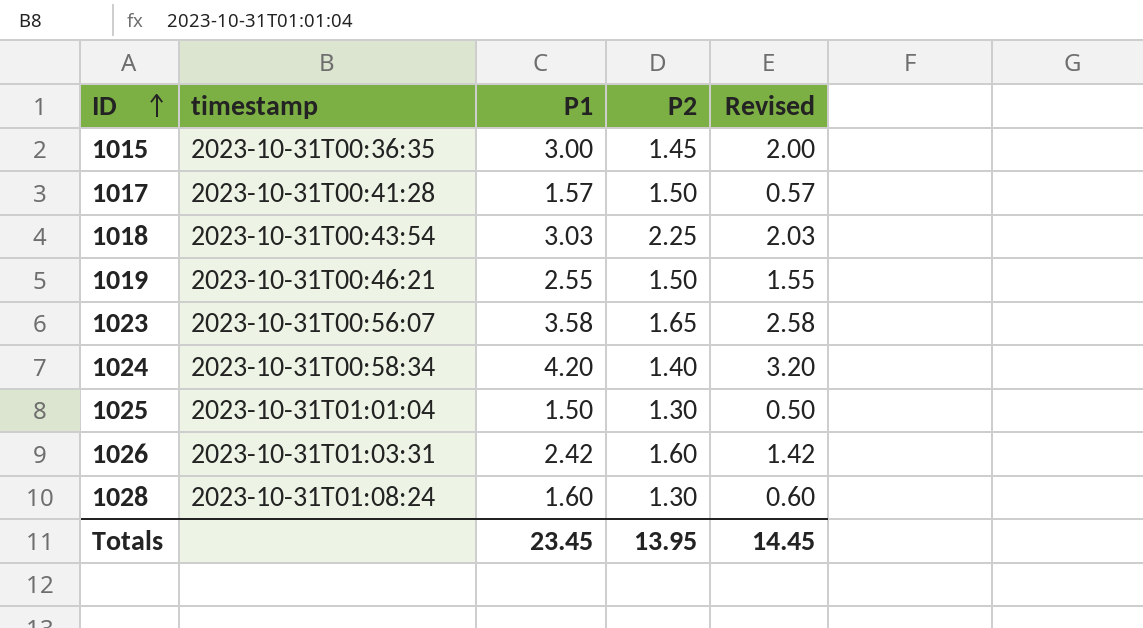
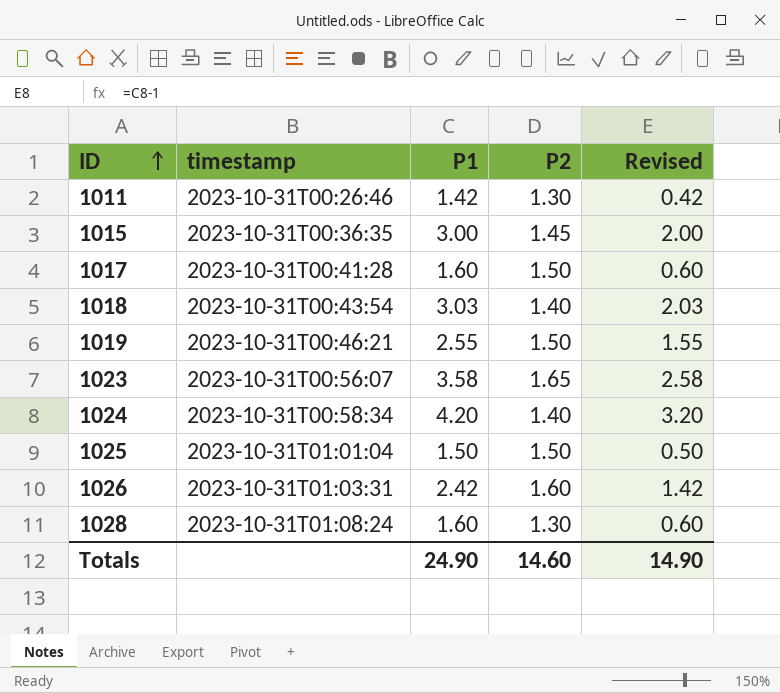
row 1011: none -> 2023-10-31T00:26:46 | 1.42 | 1.30 | 0.42
1017 | P1: 1.57 -> 1.60
1017 | Revised: 0.57 -> 0.60
1018 | P2: 2.25 -> 1.40
1025 | P2: 1.30 -> 1.50
Totals | P1: 23.45 -> 24.90
Totals | P2: 13.95 -> 14.60
Totals | Revised: 14.45 -> 14.90

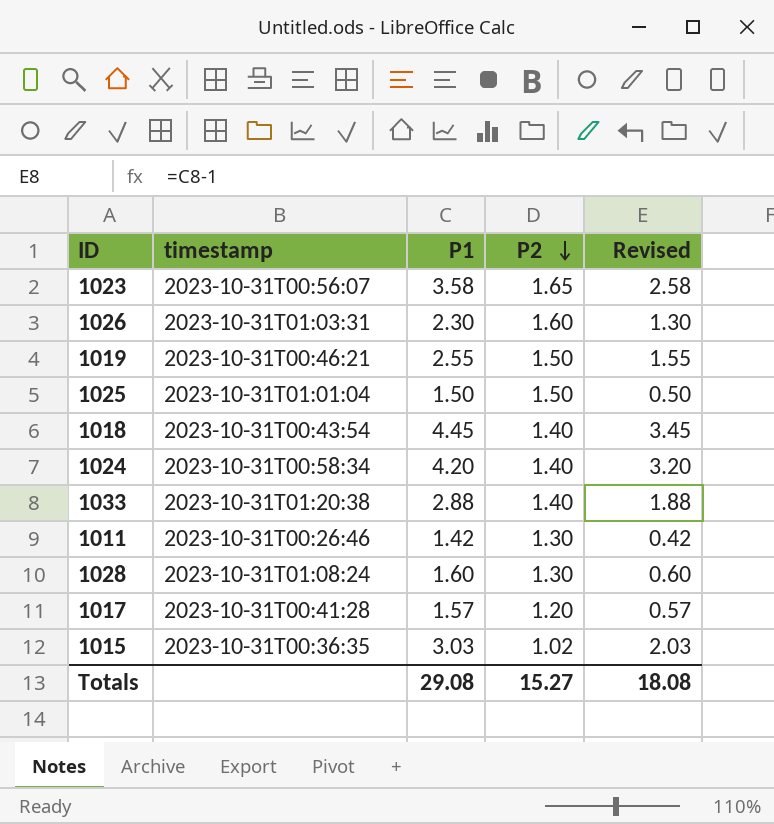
row order: ID ascending -> P2 descending
1026 | P1: 2.42 -> 2.30
1026 | Revised: 1.42 -> 1.30
1018 | P1: 3.03 -> 4.45
1018 | Revised: 2.03 -> 3.45
row 1033: none -> 2023-10-31T01:20:38 | 2.88 | 1.40 | 1.88
1017 | P1: 1.60 -> 1.57
1017 | P2: 1.50 -> 1.20
1017 | Revised: 0.60 -> 0.57
1015 | P1: 3.00 -> 3.03
1015 | P2: 1.45 -> 1.02
1015 | Revised: 2.00 -> 2.03
Totals | P1: 24.90 -> 29.08
Totals | P2: 14.60 -> 15.27
Totals | Revised: 14.90 -> 18.08

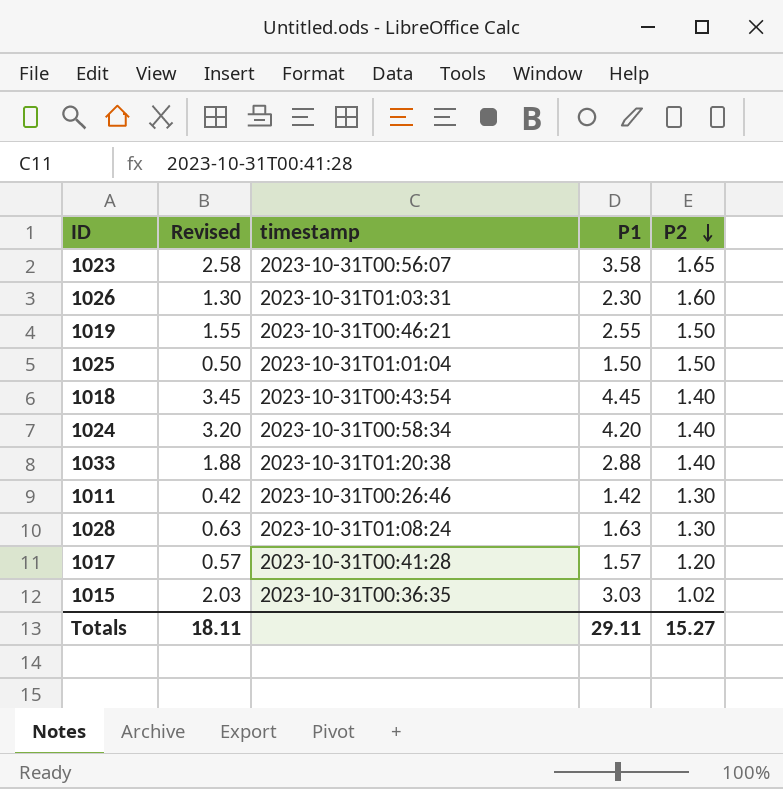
column Revised | position: 5 -> 2
1028 | Revised: 0.60 -> 0.63
1028 | P1: 1.60 -> 1.63
Totals | Revised: 18.08 -> 18.11
Totals | P1: 29.08 -> 29.11

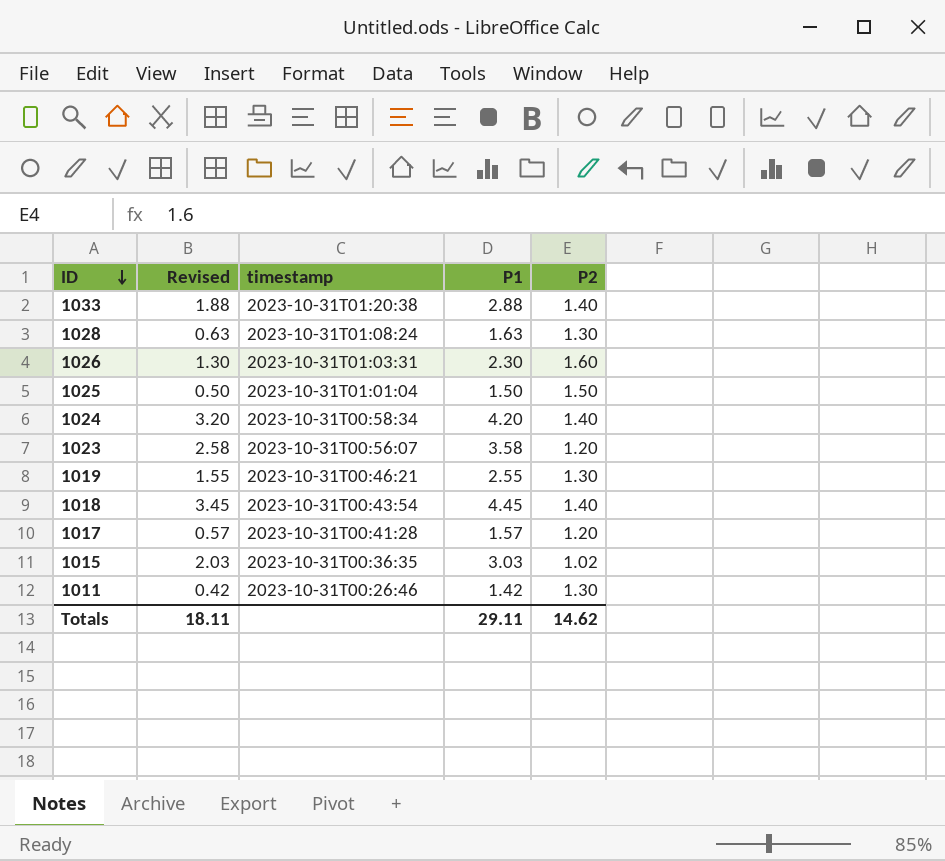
row order: P2 descending -> ID descending
1023 | P2: 1.65 -> 1.20
1019 | P2: 1.50 -> 1.30
Totals | P2: 15.27 -> 14.62

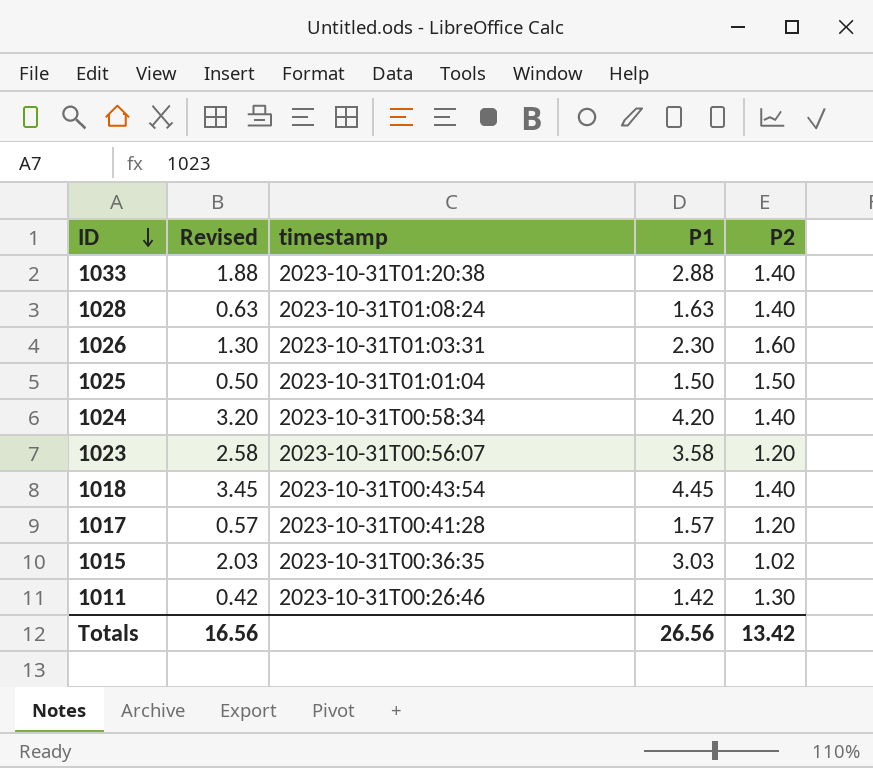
row 1019: 1.55 | 2023-10-31T00:46:21 | 2.55 | 1.30 -> none
1028 | P2: 1.30 -> 1.40
Totals | Revised: 18.11 -> 16.56
Totals | P1: 29.11 -> 26.56
Totals | P2: 14.62 -> 13.42

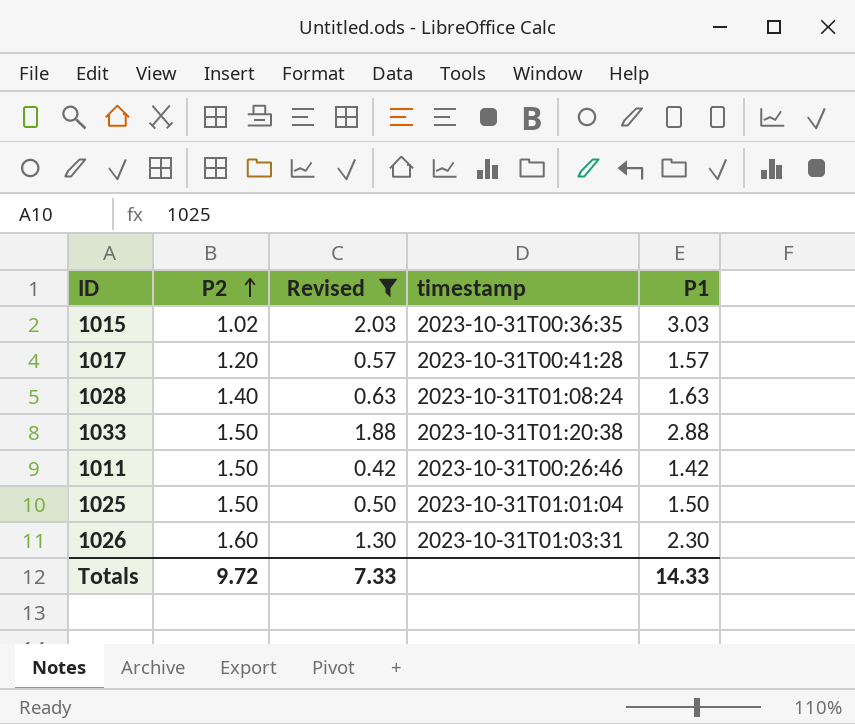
filter: none -> Revised <= 2.03
row order: ID descending -> P2 ascending
column P2 | position: 5 -> 2
1033 | P2: 1.40 -> 1.50
1011 | P2: 1.30 -> 1.50
Totals | P2: 13.42 -> 9.72
Totals | Revised: 16.56 -> 7.33
Totals | P1: 26.56 -> 14.33

